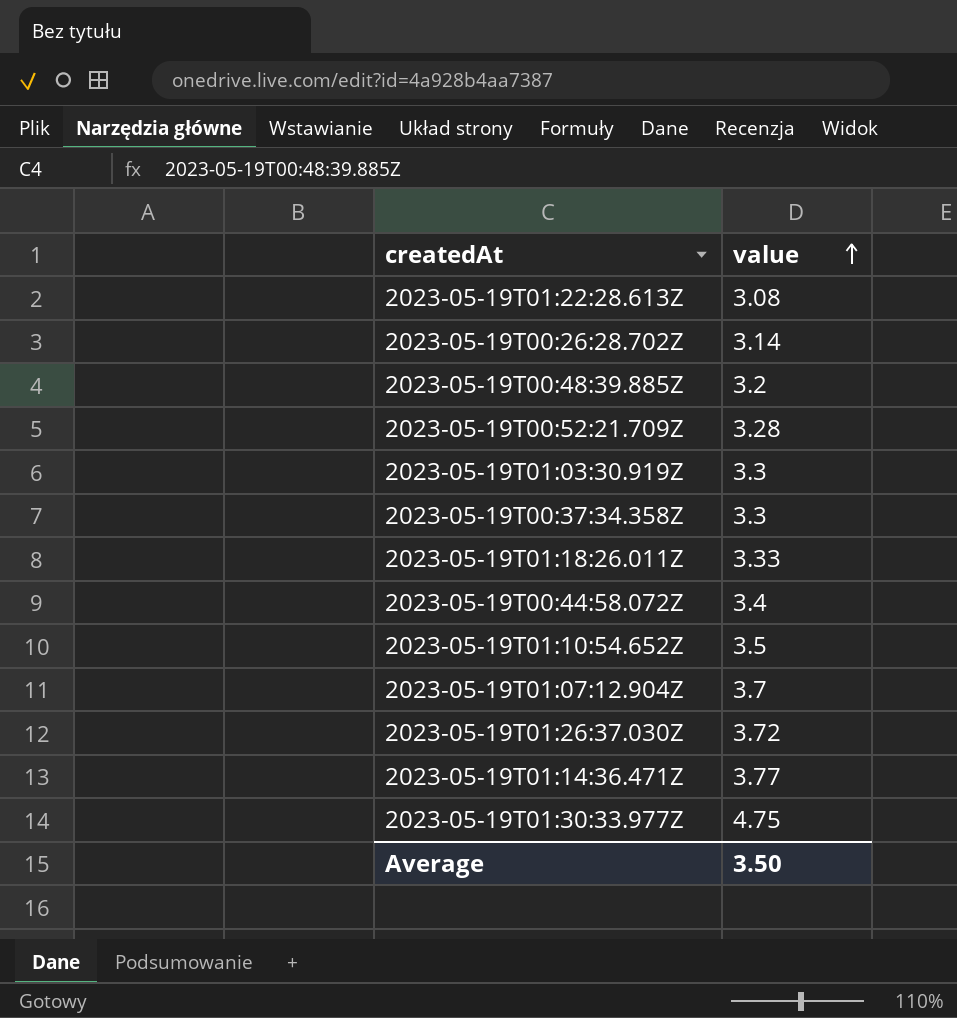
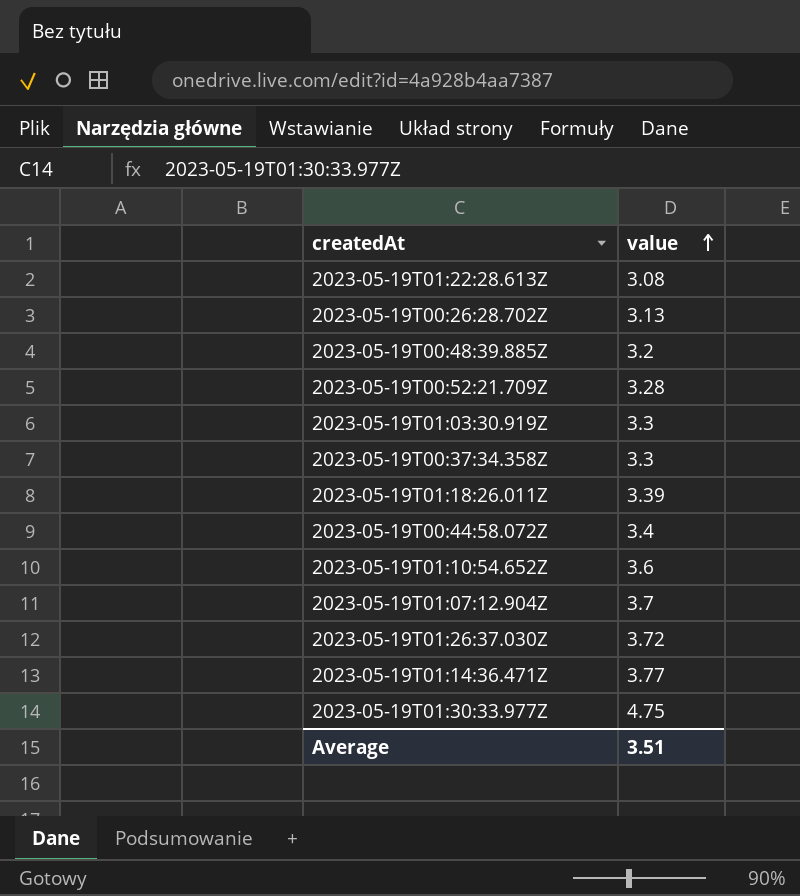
2023-05-19T00:26:28.702Z | value: 3.14 -> 3.13
2023-05-19T01:18:26.011Z | value: 3.33 -> 3.39
2023-05-19T01:10:54.652Z | value: 3.5 -> 3.6
Average | value: 3.50 -> 3.51

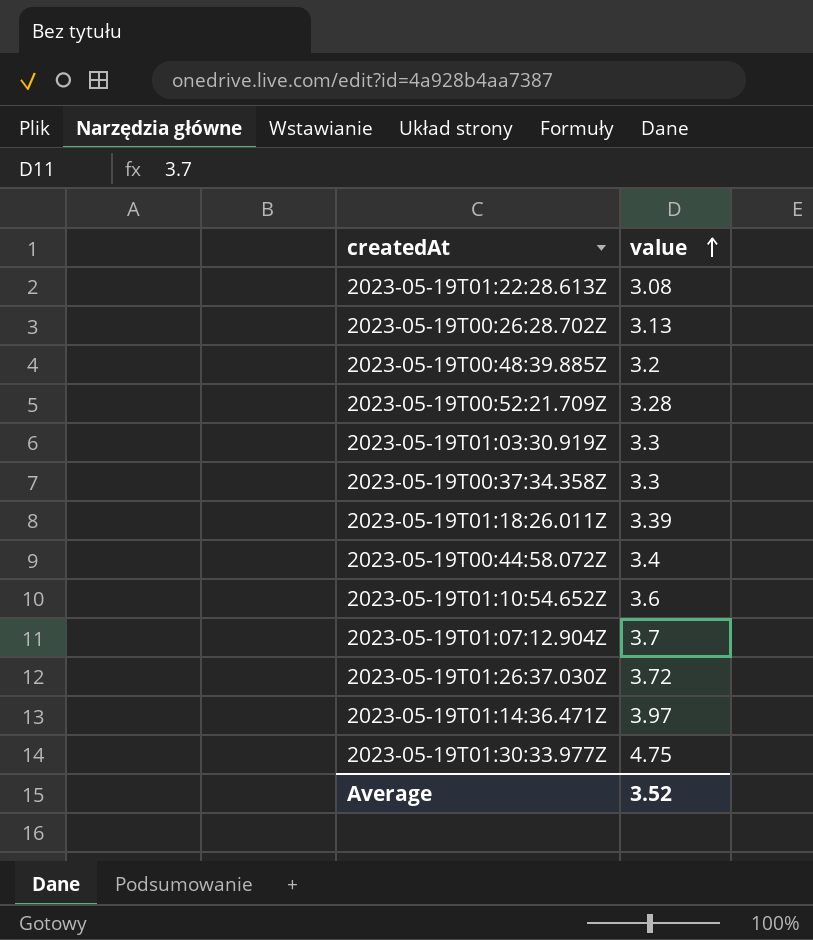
2023-05-19T01:14:36.471Z | value: 3.77 -> 3.97
Average | value: 3.51 -> 3.52

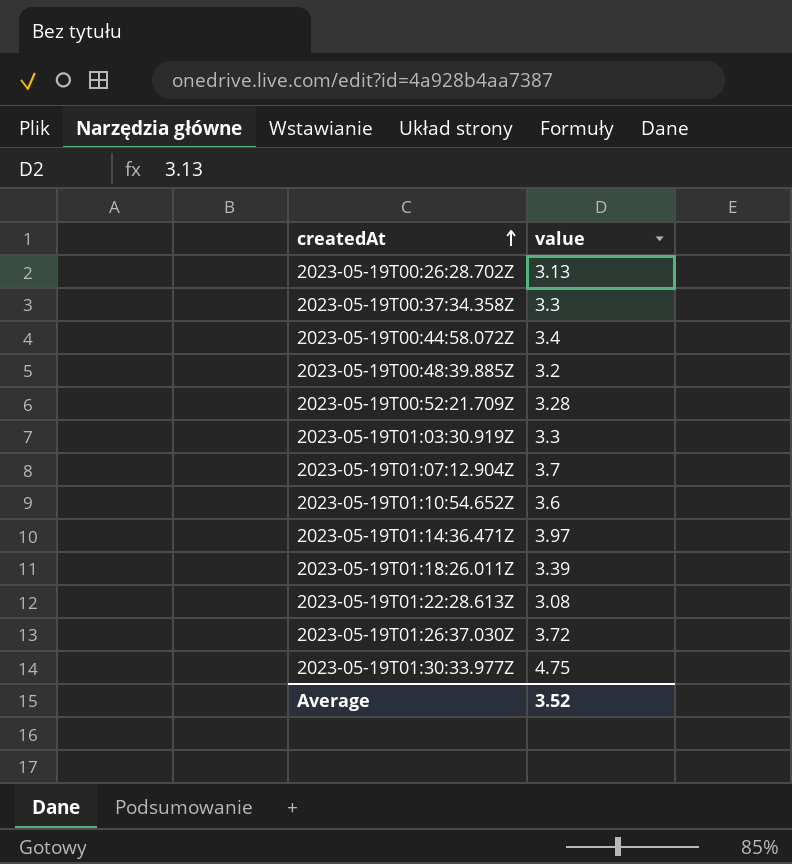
row order: value ascending -> createdAt ascending

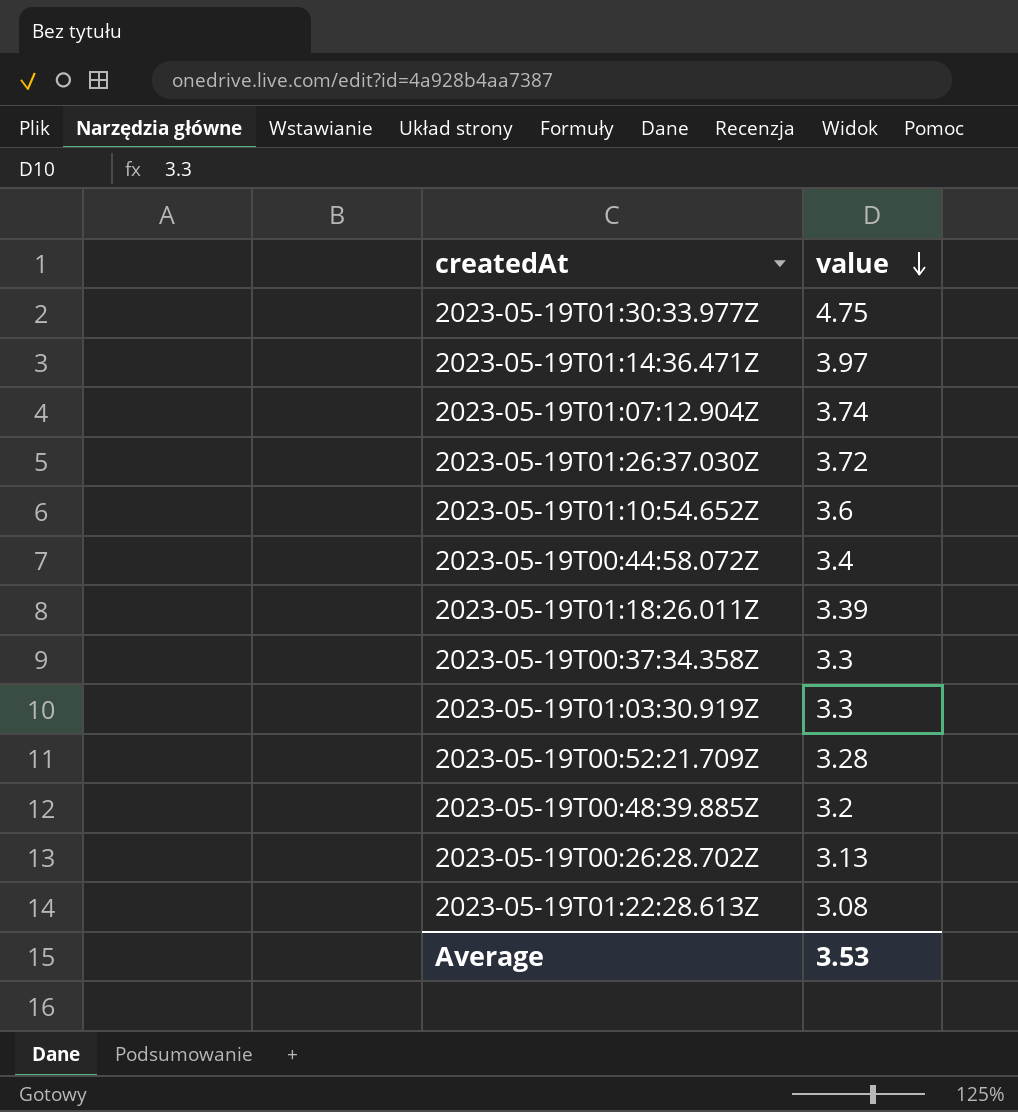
row order: createdAt ascending -> value descending
2023-05-19T01:07:12.904Z | value: 3.7 -> 3.74
Average | value: 3.52 -> 3.53

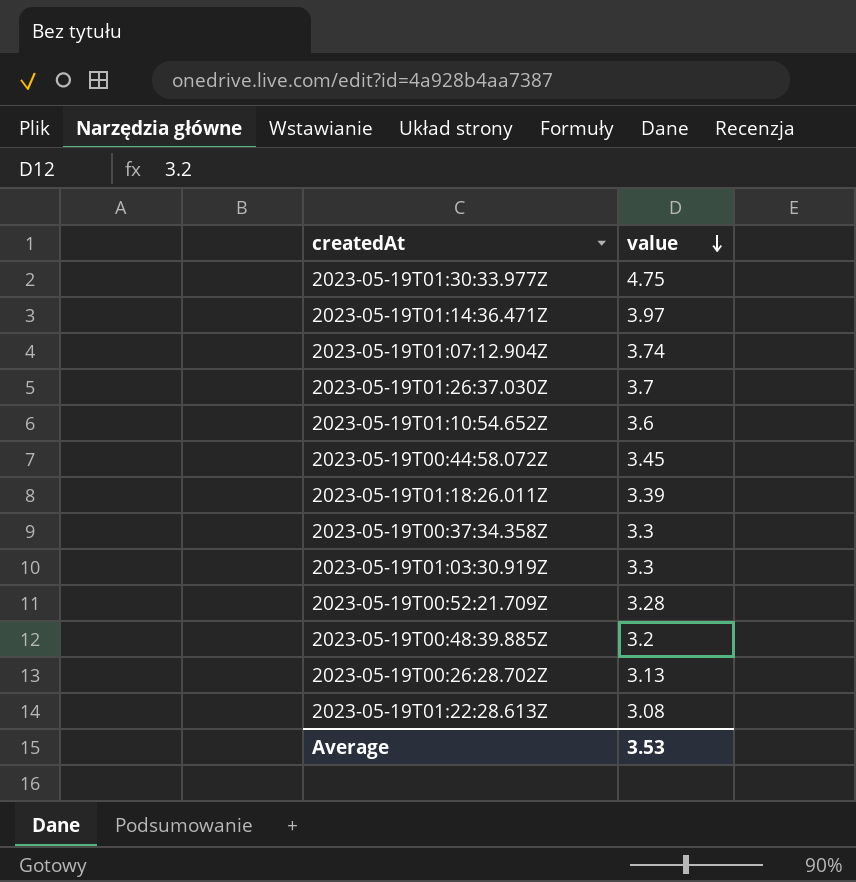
2023-05-19T01:26:37.030Z | value: 3.72 -> 3.7
2023-05-19T00:44:58.072Z | value: 3.4 -> 3.45

